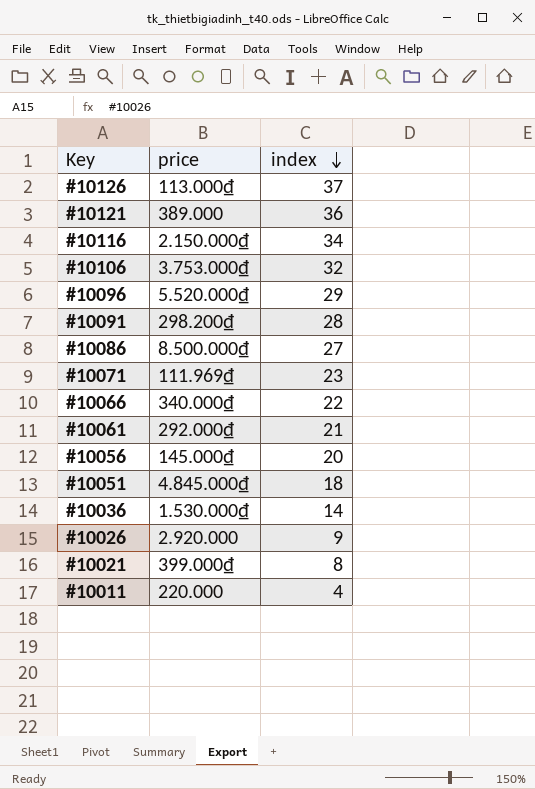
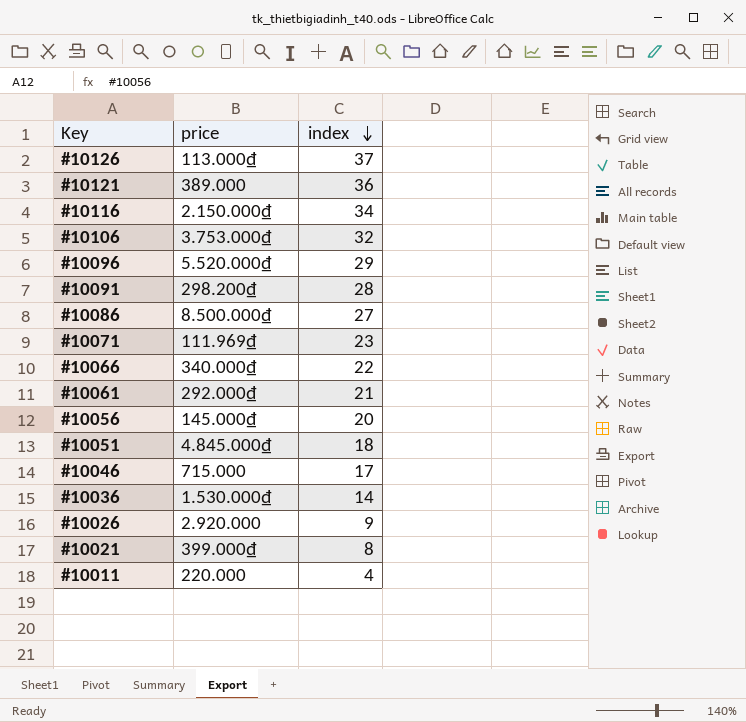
row #10046: none -> 715.000 | 17

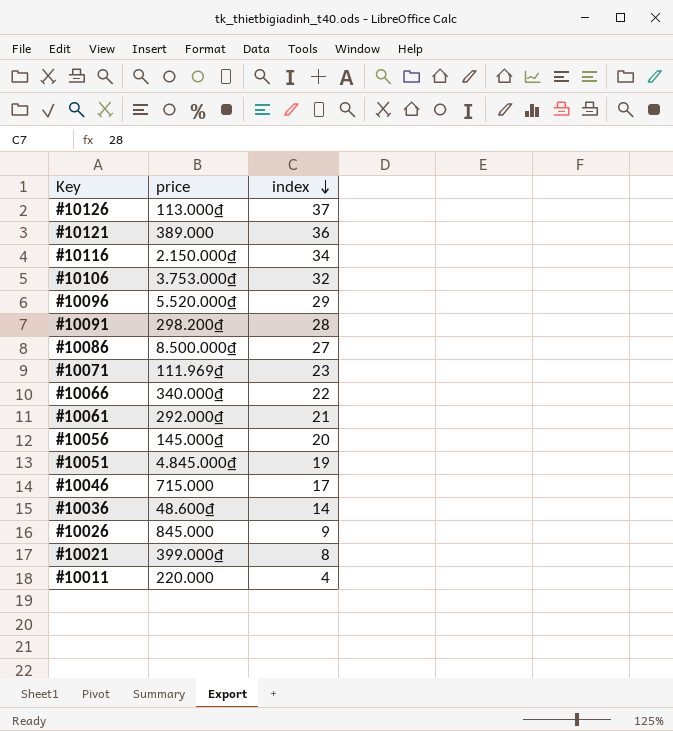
#10051 | index: 18 -> 19
#10036 | price: 1.530.000₫ -> 48.600₫
#10026 | price: 2.920.000 -> 845.000

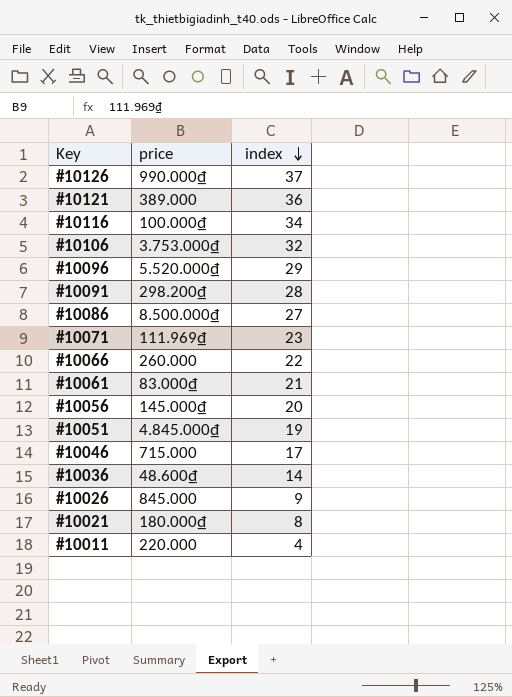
#10126 | price: 113.000₫ -> 990.000₫
#10116 | price: 2.150.000₫ -> 100.000₫
#10066 | price: 340.000₫ -> 260.000
#10061 | price: 292.000₫ -> 83.000₫
#10021 | price: 399.000₫ -> 180.000₫

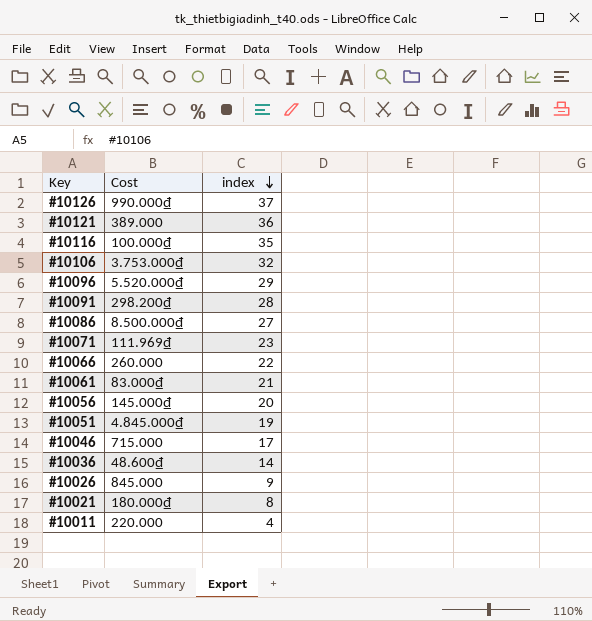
column name: price -> Cost
#10116 | index: 34 -> 35

